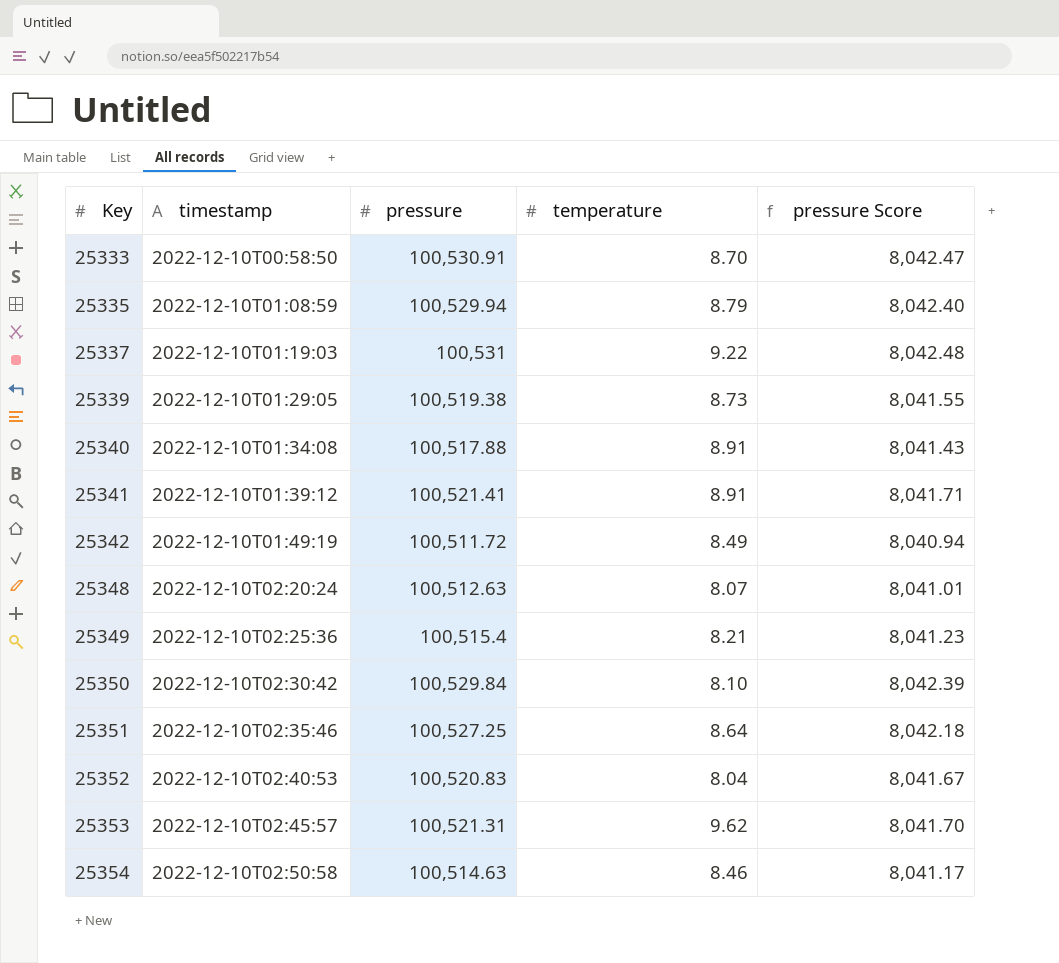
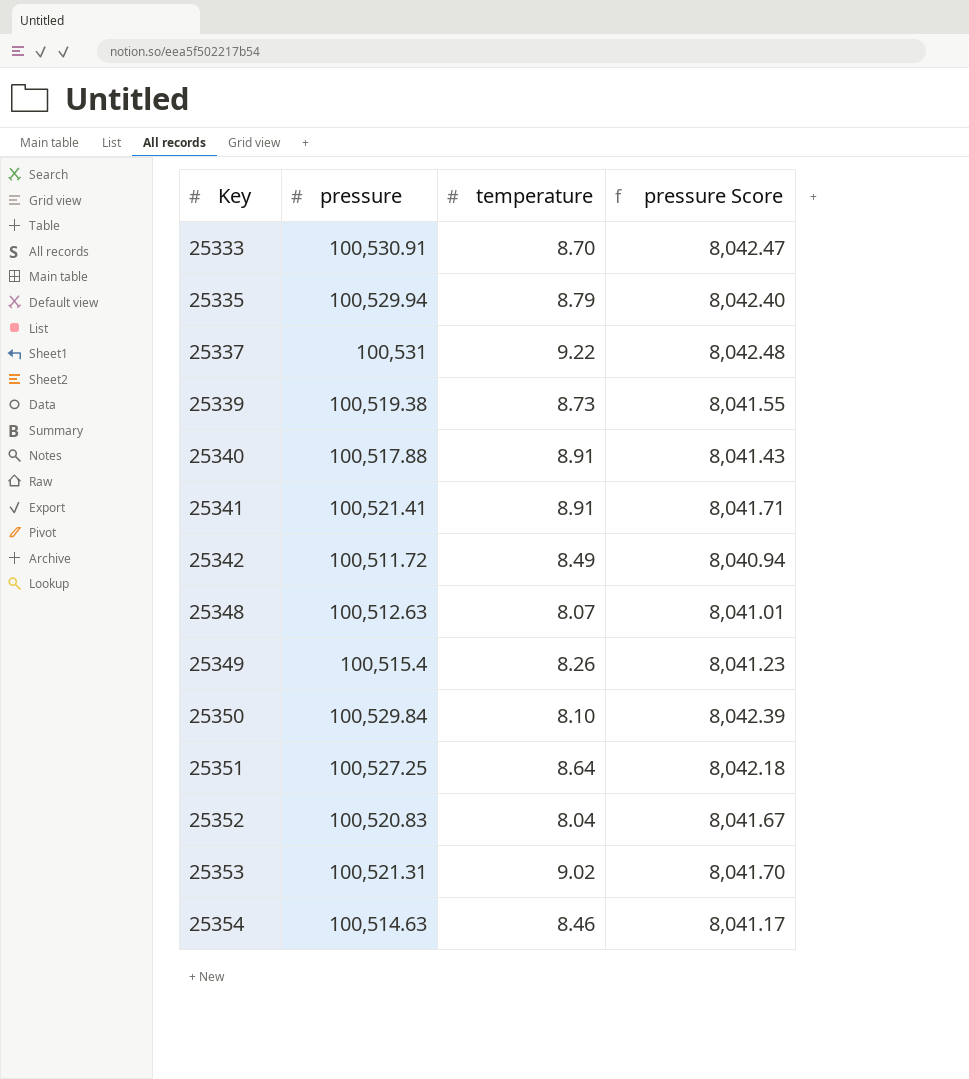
column timestamp | position: 2 -> none
25349 | temperature: 8.21 -> 8.26
25353 | temperature: 9.62 -> 9.02

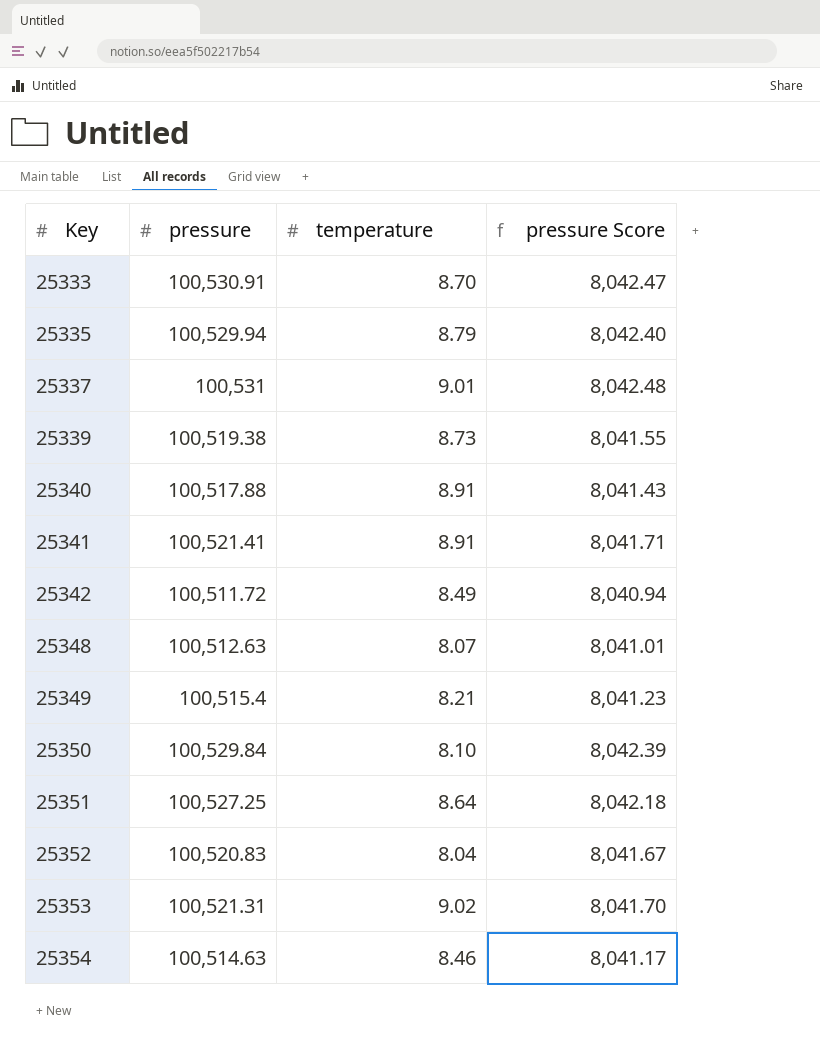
25337 | temperature: 9.22 -> 9.01
25349 | temperature: 8.26 -> 8.21

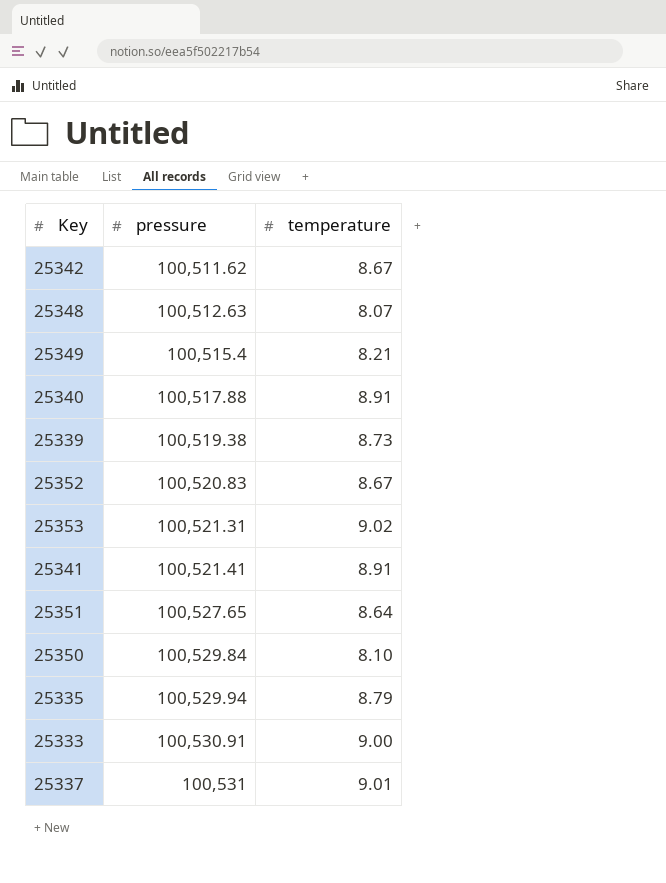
row order: Key ascending -> pressure ascending
column pressure Score | formula: [pressure] * 0.08 -> none
row 25354: 100,514.63 | 8.46 | 8,041.17 -> none
25342 | pressure: 100,511.72 -> 100,511.62
25342 | temperature: 8.49 -> 8.67
25352 | temperature: 8.04 -> 8.67
25351 | pressure: 100,527.25 -> 100,527.65
25333 | temperature: 8.70 -> 9.00

